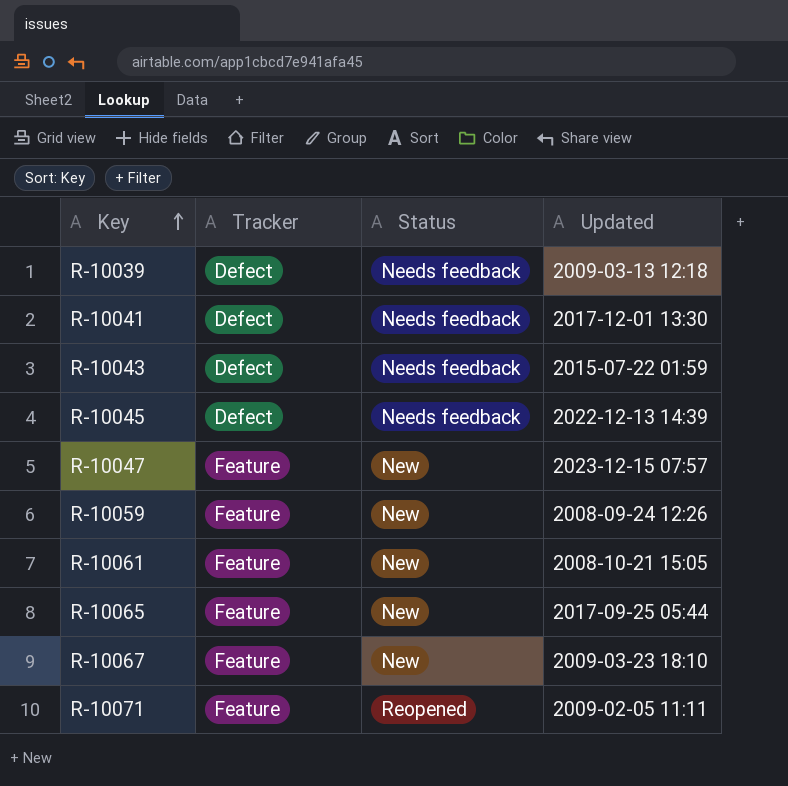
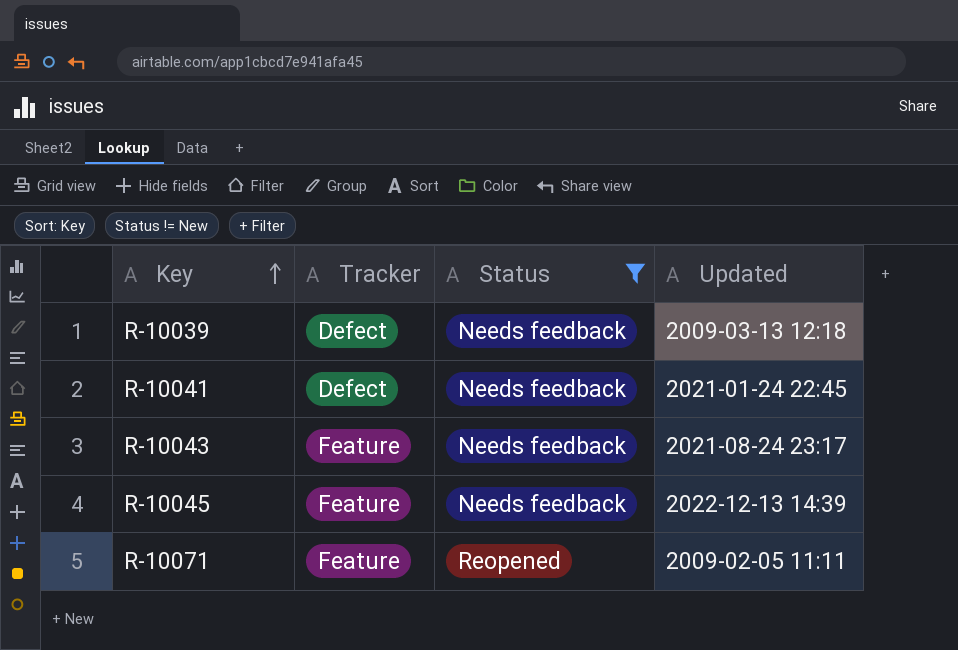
filter: none -> Status != New
R-10041 | Updated: 2017-12-01 13:30 -> 2021-01-24 22:45
R-10043 | Tracker: Defect -> Feature
R-10043 | Updated: 2015-07-22 01:59 -> 2021-08-24 23:17
R-10045 | Tracker: Defect -> Feature

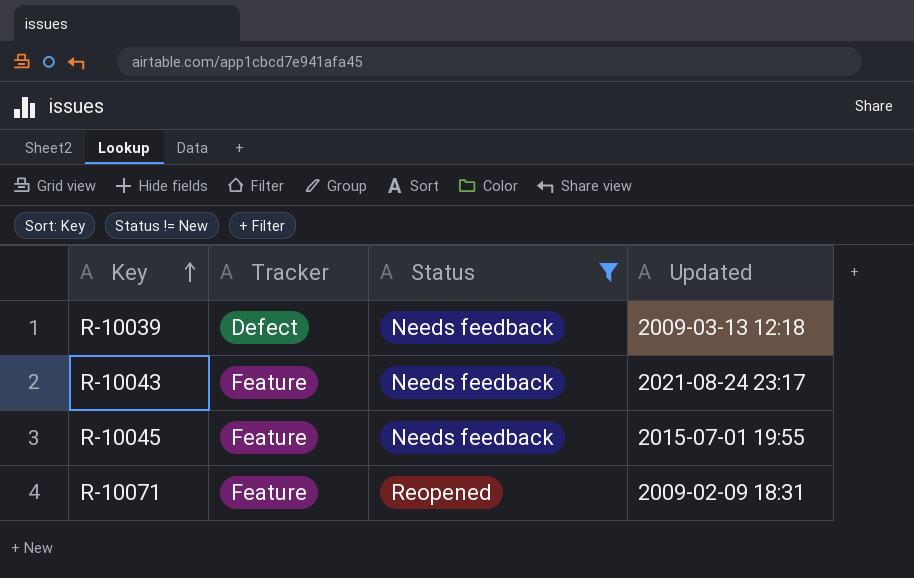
row R-10041: Defect | Needs feedback | 2021-01-24 22:45 -> none
R-10045 | Updated: 2022-12-13 14:39 -> 2015-07-01 19:55
R-10071 | Updated: 2009-02-05 11:11 -> 2009-02-09 18:31

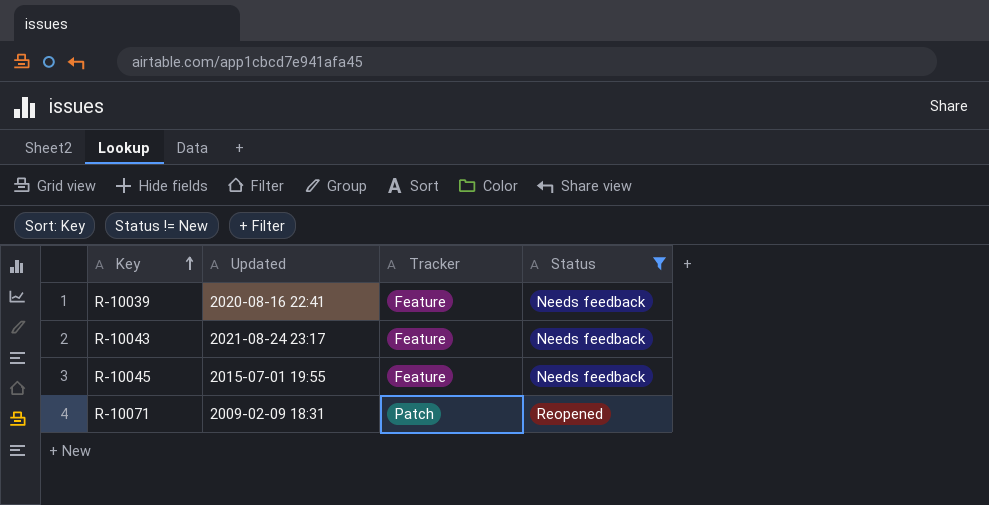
column Updated | position: 4 -> 2
R-10039 | Updated: 2009-03-13 12:18 -> 2020-08-16 22:41
R-10039 | Tracker: Defect -> Feature
R-10071 | Tracker: Feature -> Patch

